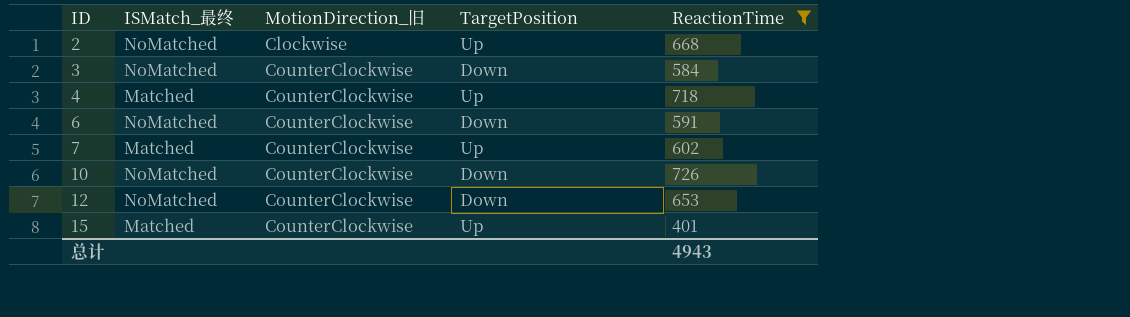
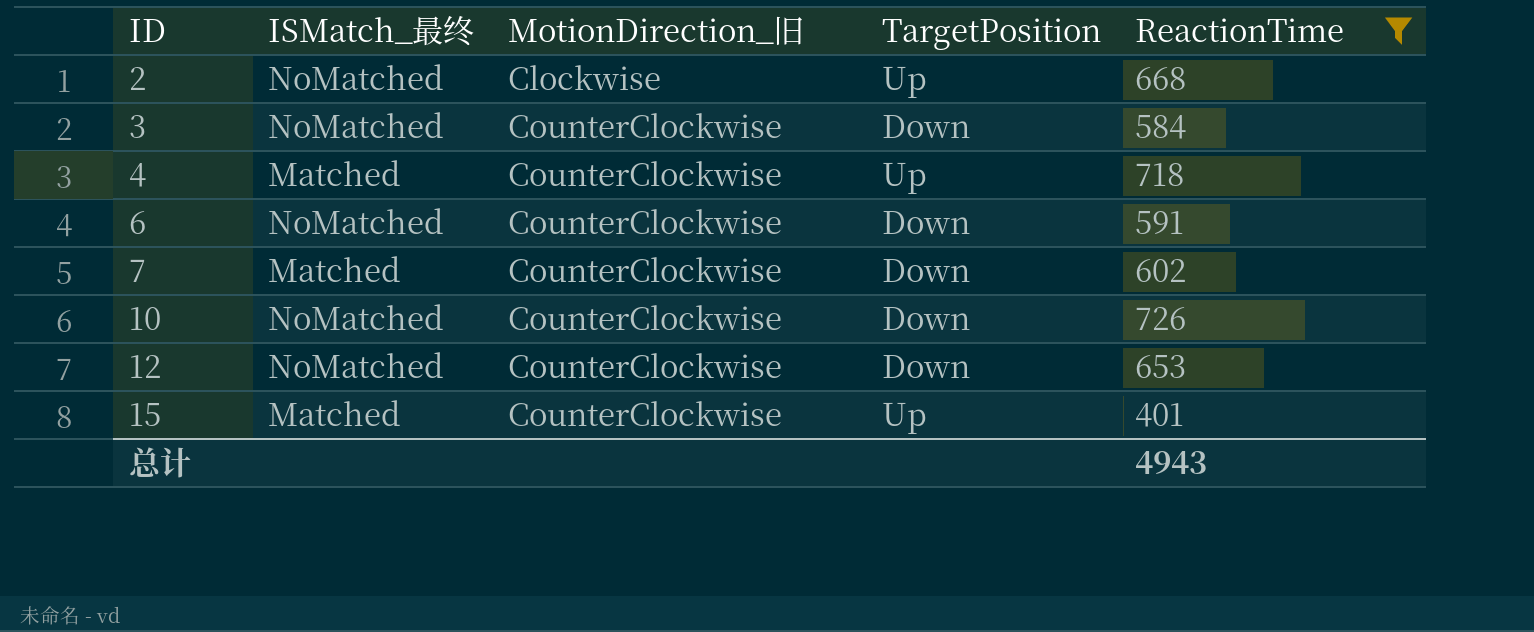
7 | TargetPosition: Up -> Down

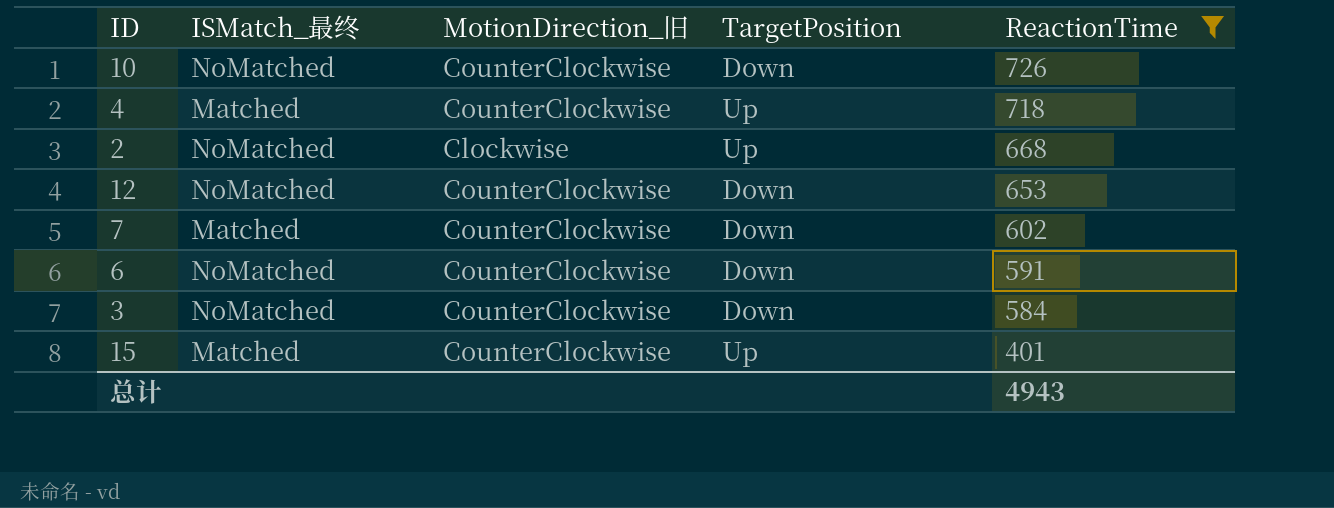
row order: ID ascending -> ReactionTime descending

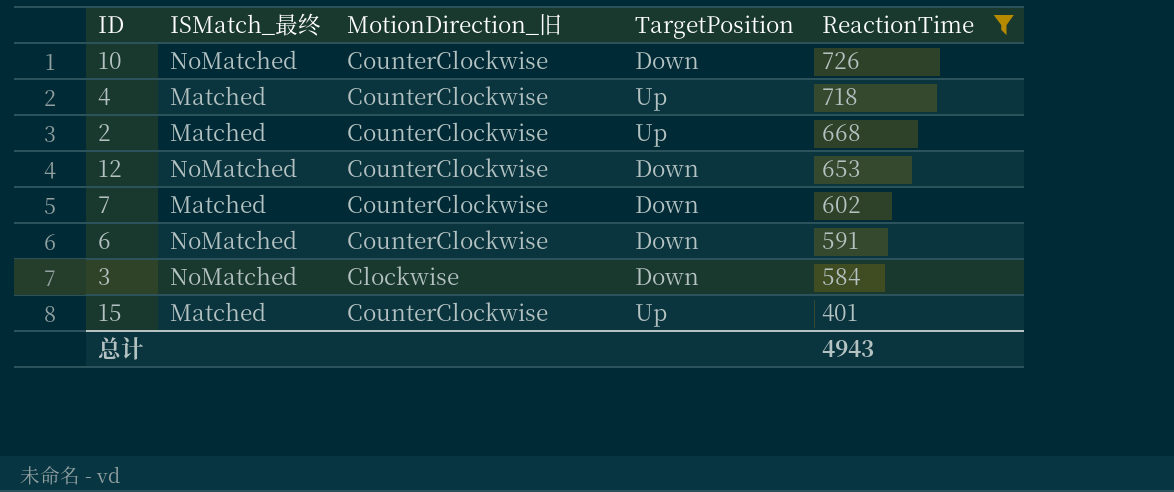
2 | ISMatch_最终: NoMatched -> Matched
2 | MotionDirection_旧: Clockwise -> CounterClockwise
3 | MotionDirection_旧: CounterClockwise -> Clockwise

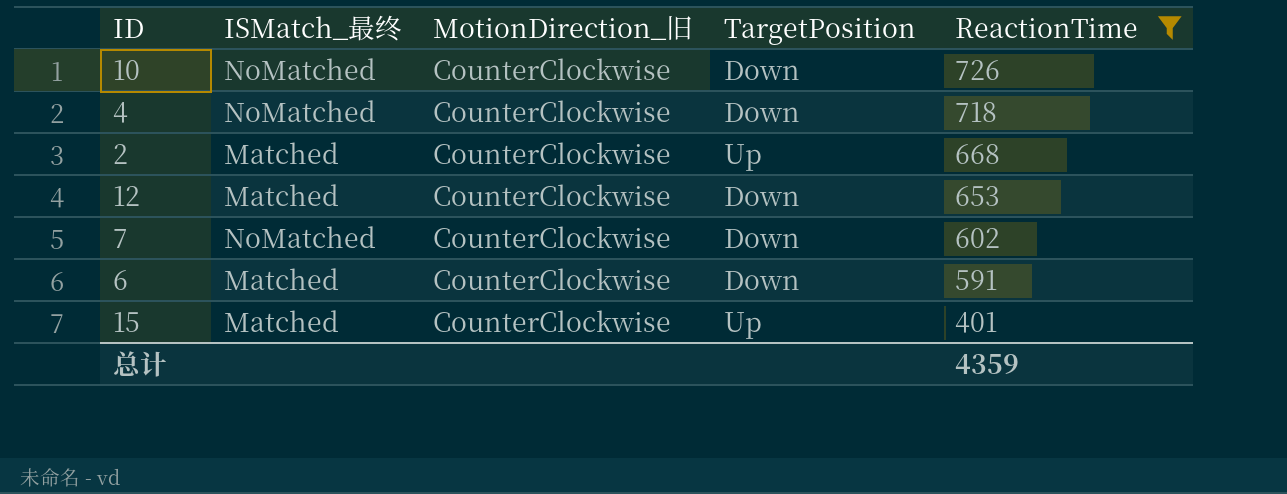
row 3: NoMatched | Clockwise | Down | 584 -> none
4 | ISMatch_最终: Matched -> NoMatched
4 | TargetPosition: Up -> Down
12 | ISMatch_最终: NoMatched -> Matched
7 | ISMatch_最终: Matched -> NoMatched
6 | ISMatch_最终: NoMatched -> Matched
总计 | ReactionTime: 4943 -> 4359

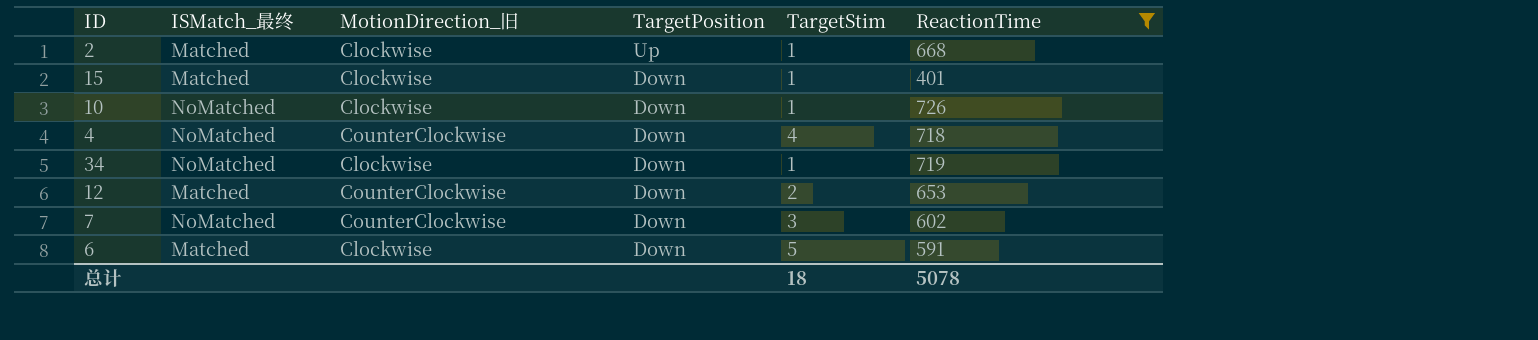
row order: ReactionTime descending -> TargetPosition descending
column TargetStim | position: none -> 5
2 | MotionDirection_旧: CounterClockwise -> Clockwise
15 | MotionDirection_旧: CounterClockwise -> Clockwise
15 | TargetPosition: Up -> Down
10 | MotionDirection_旧: CounterClockwise -> Clockwise
row 34: none -> NoMatched | Clockwise | Down | 1 | 719
6 | MotionDirection_旧: CounterClockwise -> Clockwise
总计 | ReactionTime: 4359 -> 5078

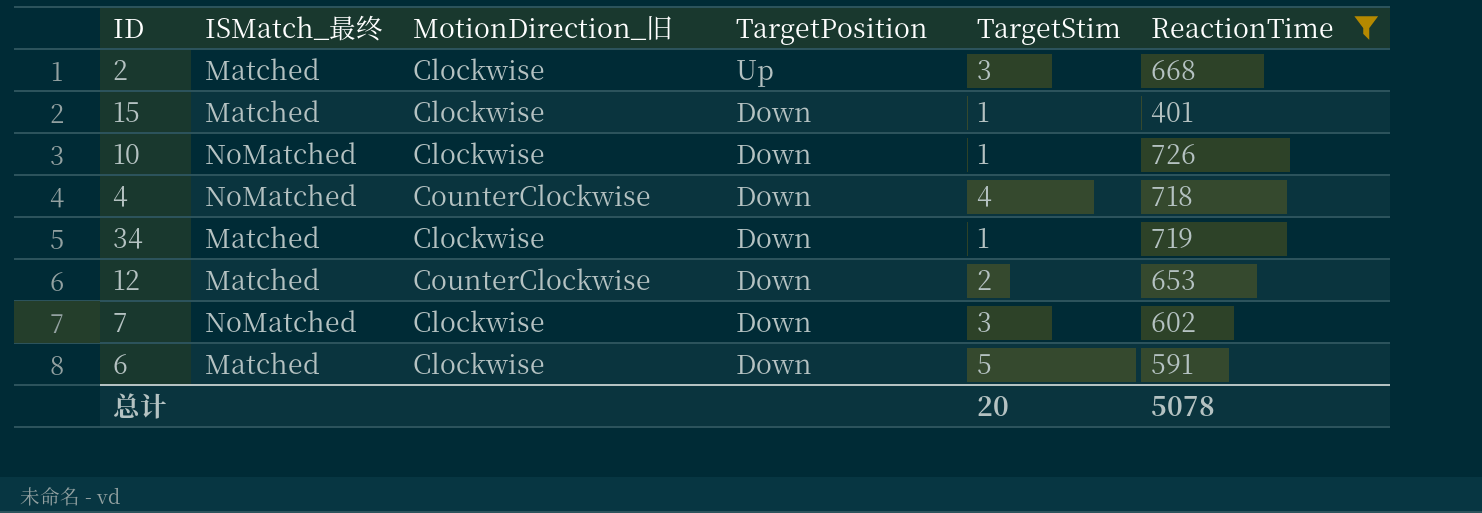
2 | TargetStim: 1 -> 3
34 | ISMatch_最终: NoMatched -> Matched
7 | MotionDirection_旧: CounterClockwise -> Clockwise
总计 | TargetStim: 18 -> 20

